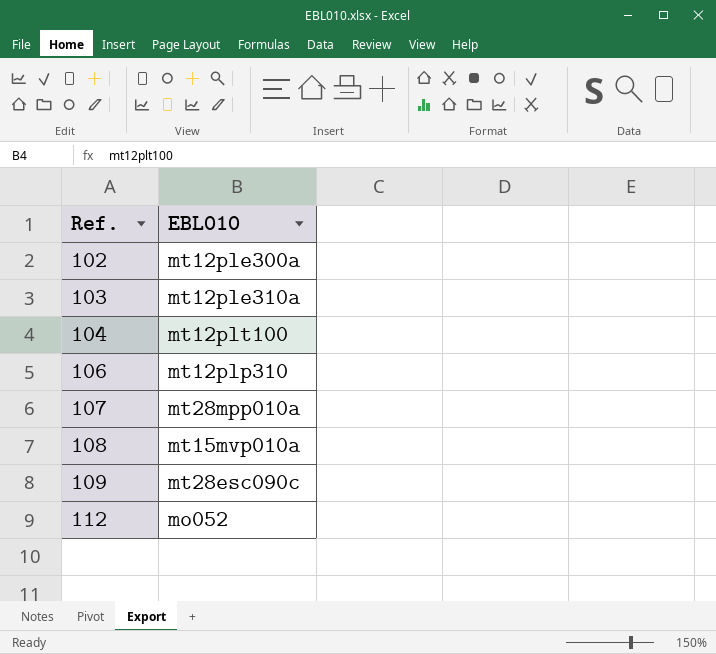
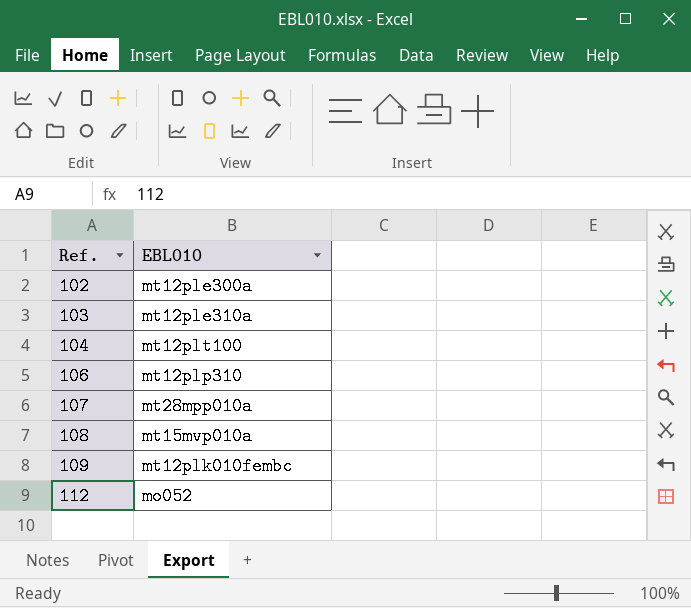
109 | EBL010: mt28esc090c -> mt12plk010fembc

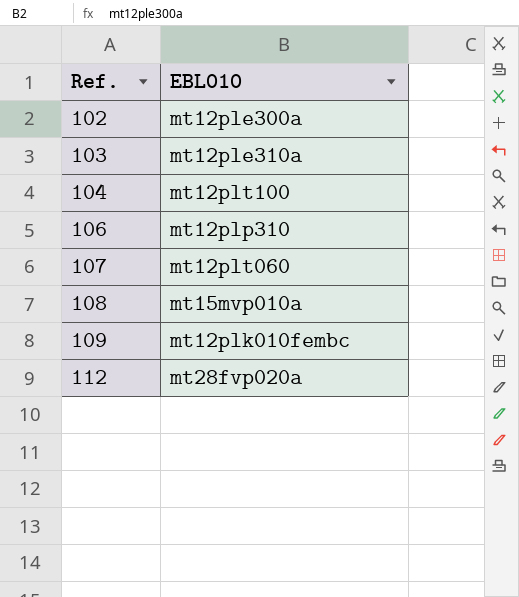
107 | EBL010: mt28mpp010a -> mt12plt060
112 | EBL010: mo052 -> mt28fvp020a

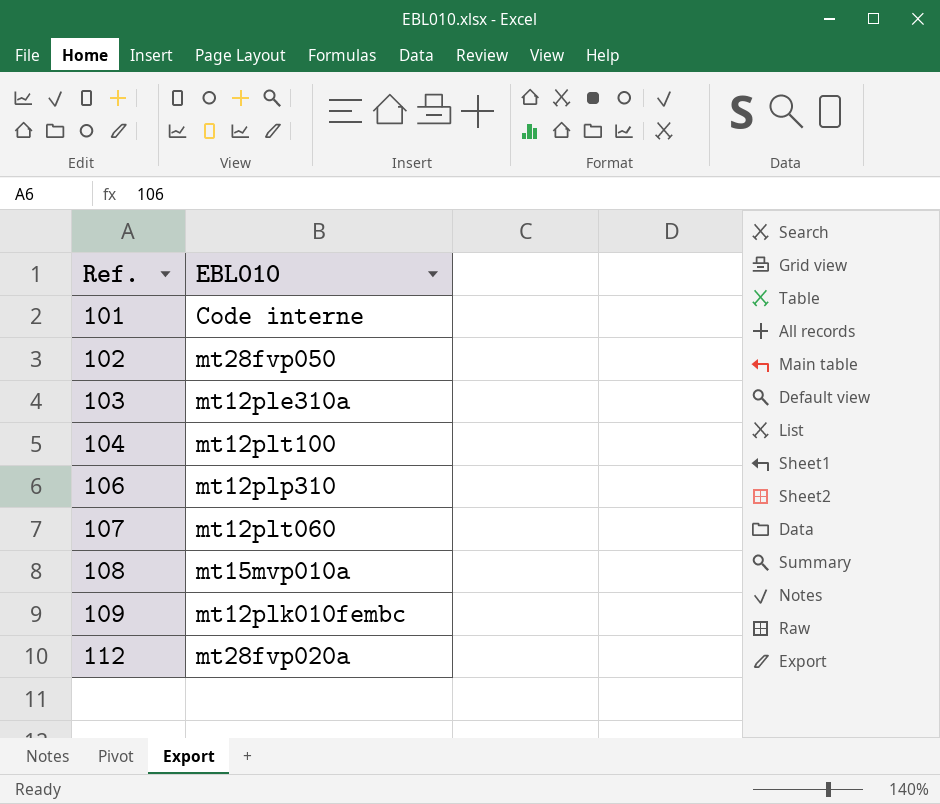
row 101: none -> Code interne
102 | EBL010: mt12ple300a -> mt28fvp050

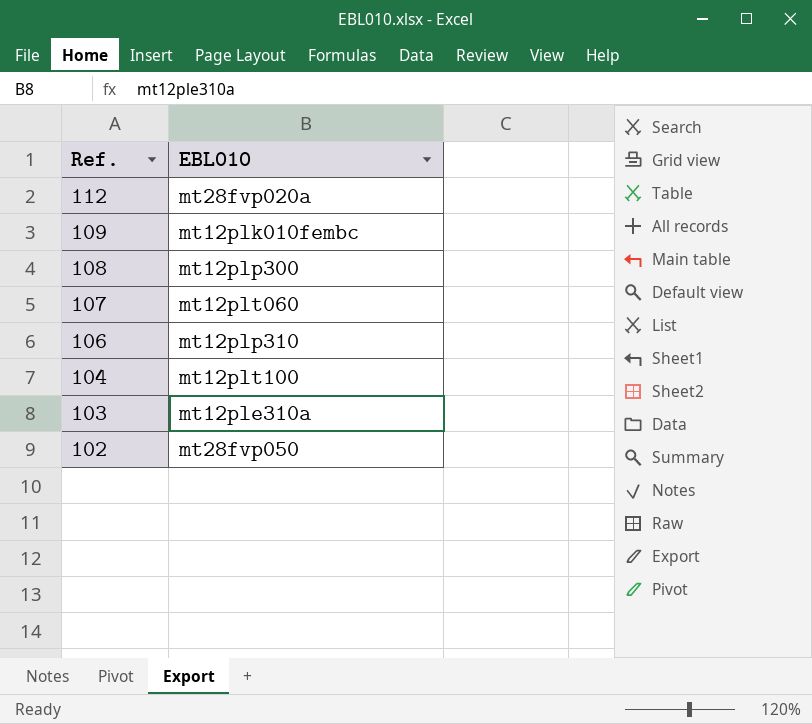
row order: Ref. ascending -> Ref. descending
row 101: Code interne -> none
108 | EBL010: mt15mvp010a -> mt12plp300

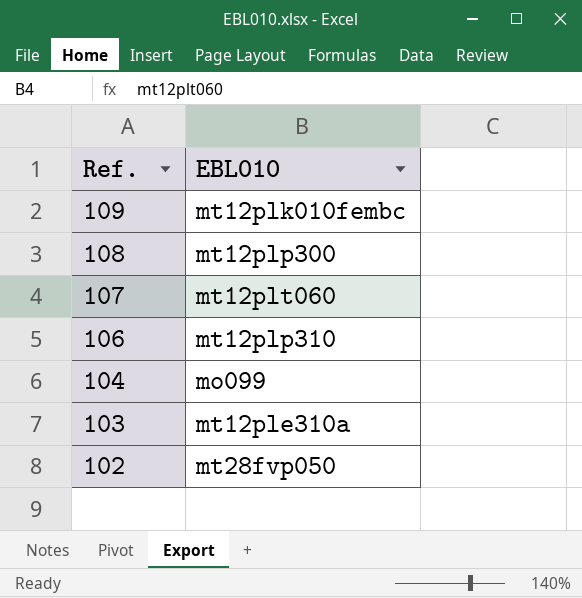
row 112: mt28fvp020a -> none
104 | EBL010: mt12plt100 -> mo099

